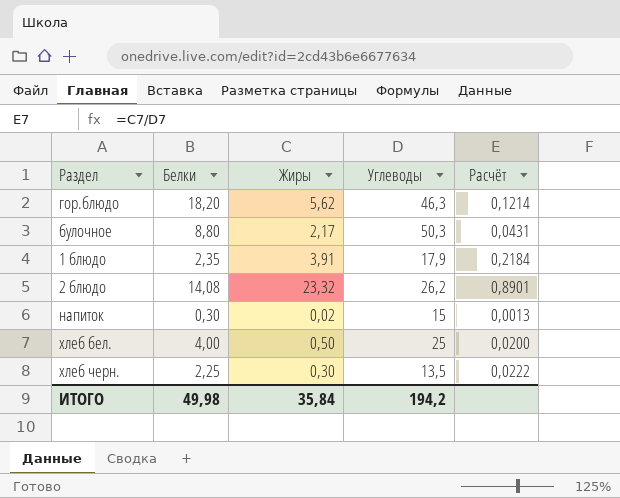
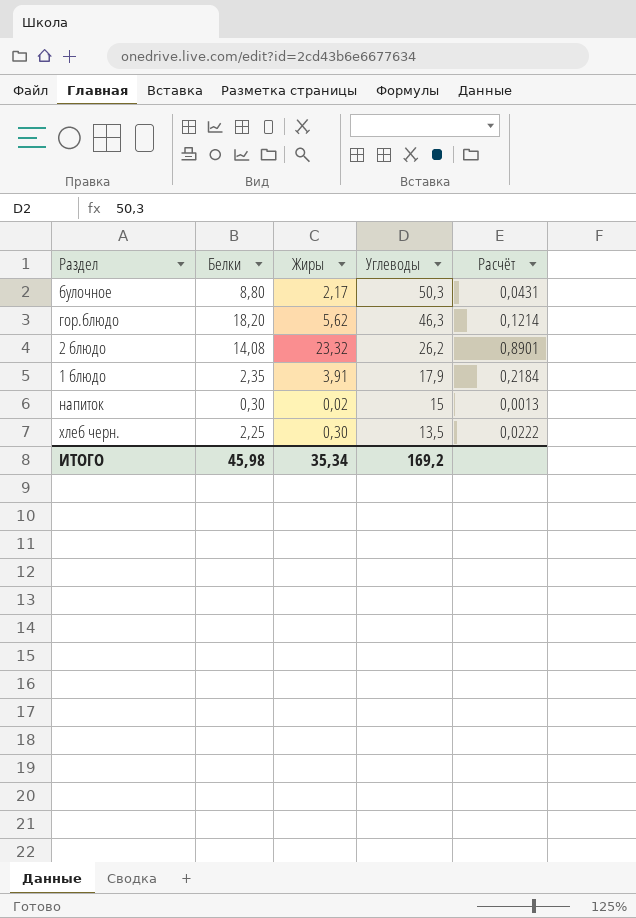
row order: none -> Углеводы descending
row хлеб бел.: 4,00 | 0,50 | 25 | 0,0200 -> none
ИТОГО | Белки: 49,98 -> 45,98
ИТОГО | Жиры: 35,84 -> 35,34
ИТОГО | Углеводы: 194,2 -> 169,2

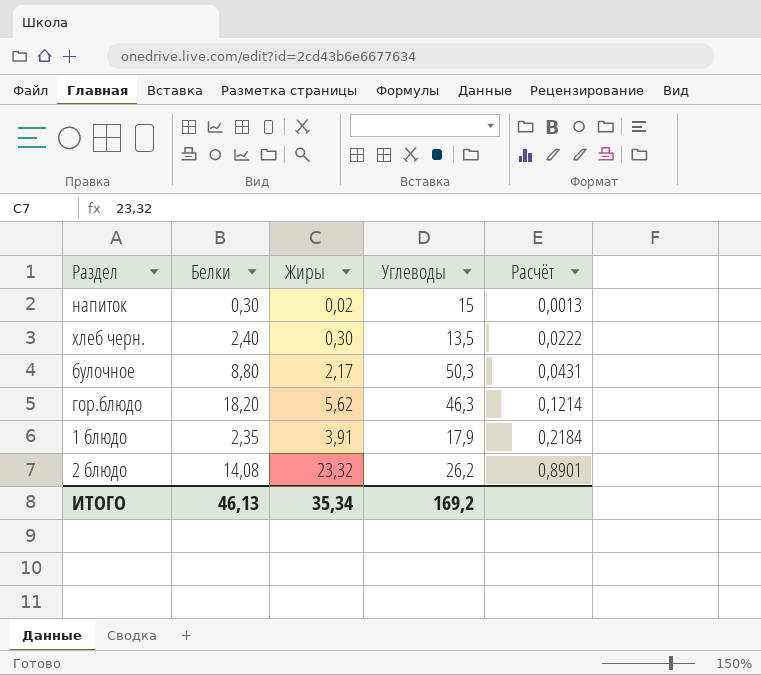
row order: Углеводы descending -> Расчёт ascending
хлеб черн. | Белки: 2,25 -> 2,40
ИТОГО | Белки: 45,98 -> 46,13

